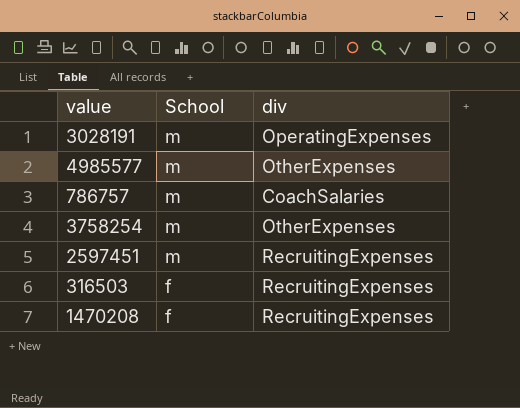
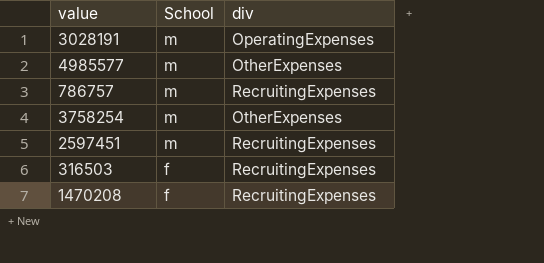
786757 | div: CoachSalaries -> RecruitingExpenses

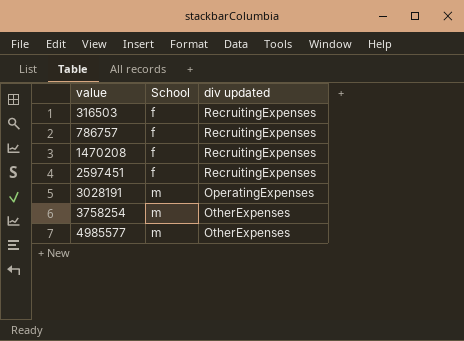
row order: School descending -> value ascending
column name: div -> div updated
786757 | School: m -> f
2597451 | School: m -> f

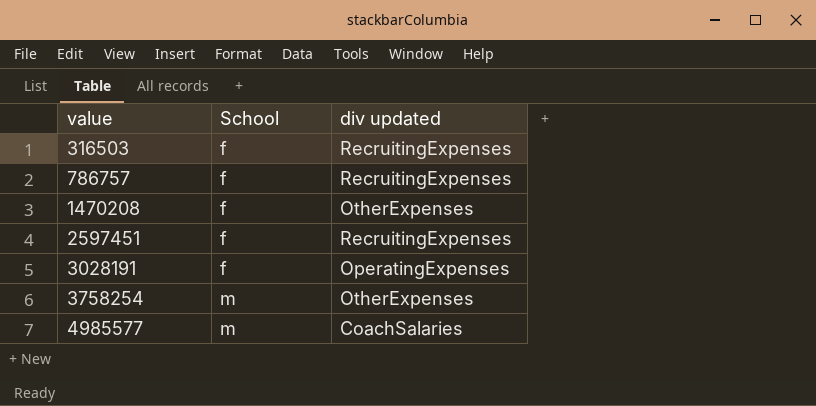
1470208 | div updated: RecruitingExpenses -> OtherExpenses
3028191 | School: m -> f
4985577 | div updated: OtherExpenses -> CoachSalaries

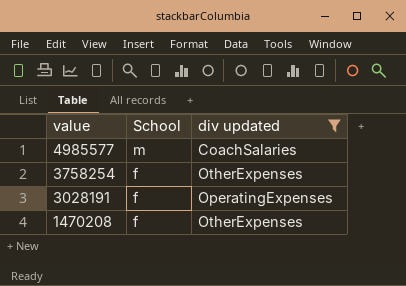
filter: none -> div updated != RecruitingExpenses
row order: value ascending -> value descending
3758254 | School: m -> f

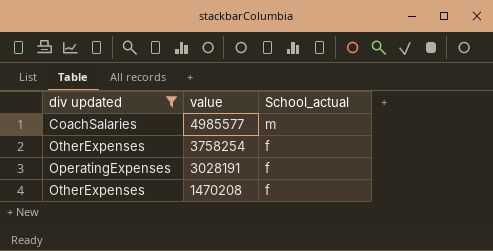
column div updated | position: 3 -> 1
column name: School -> School_actual

